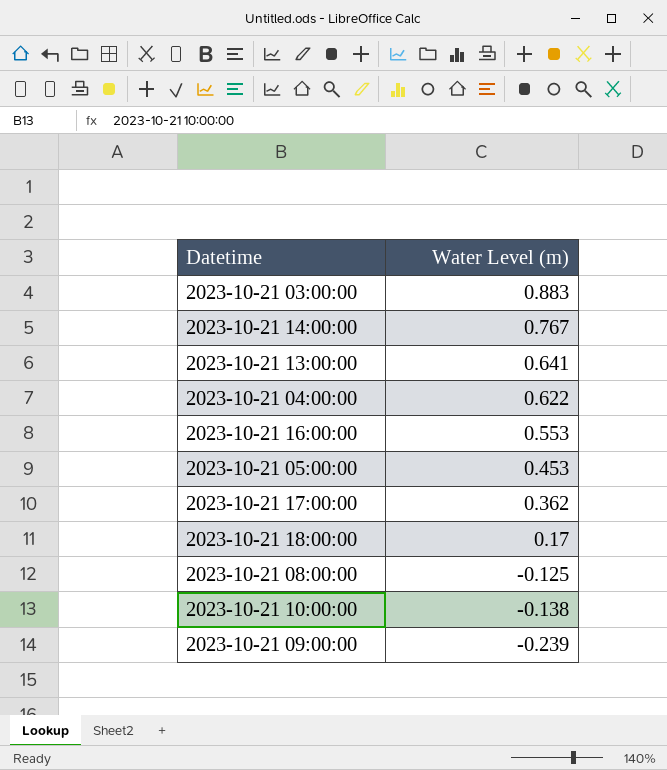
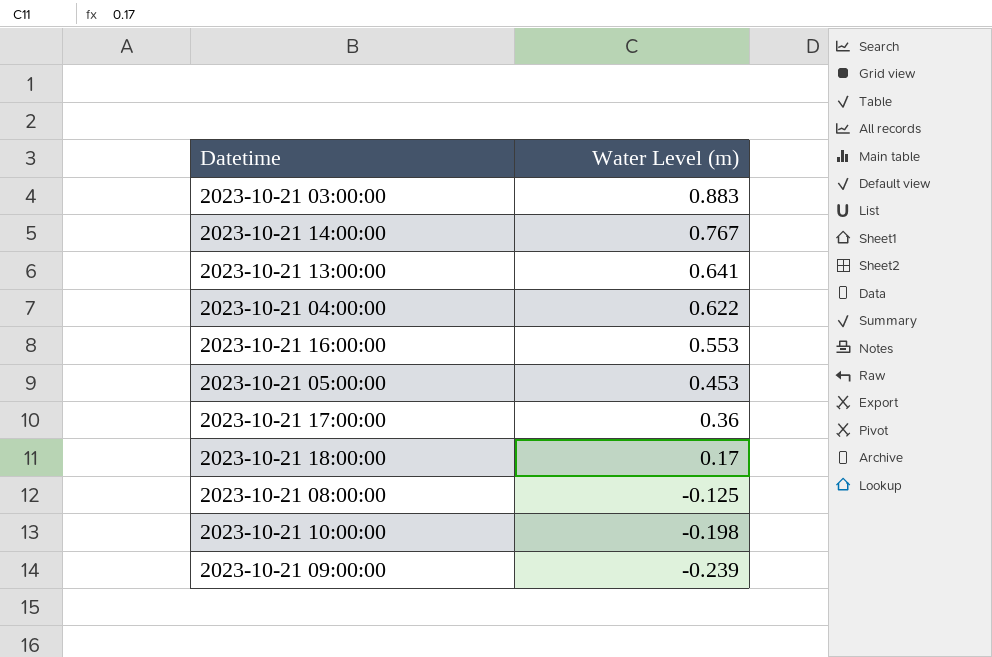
2023-10-21 17:00:00 | Water Level (m): 0.362 -> 0.36
2023-10-21 10:00:00 | Water Level (m): -0.138 -> -0.198

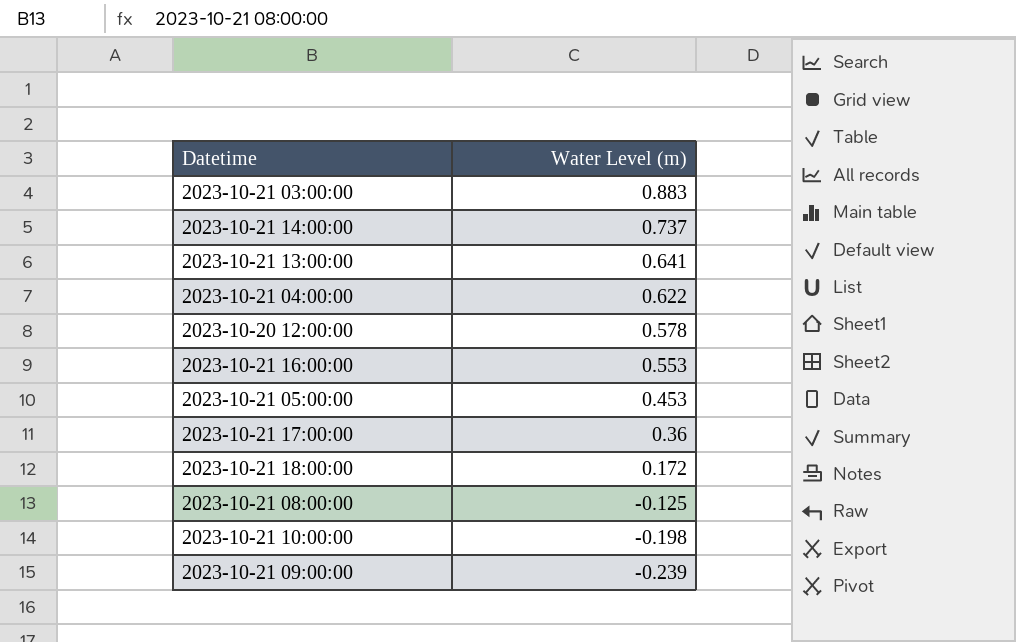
2023-10-21 14:00:00 | Water Level (m): 0.767 -> 0.737
row 2023-10-20 12:00:00: none -> 0.578
2023-10-21 18:00:00 | Water Level (m): 0.17 -> 0.172

